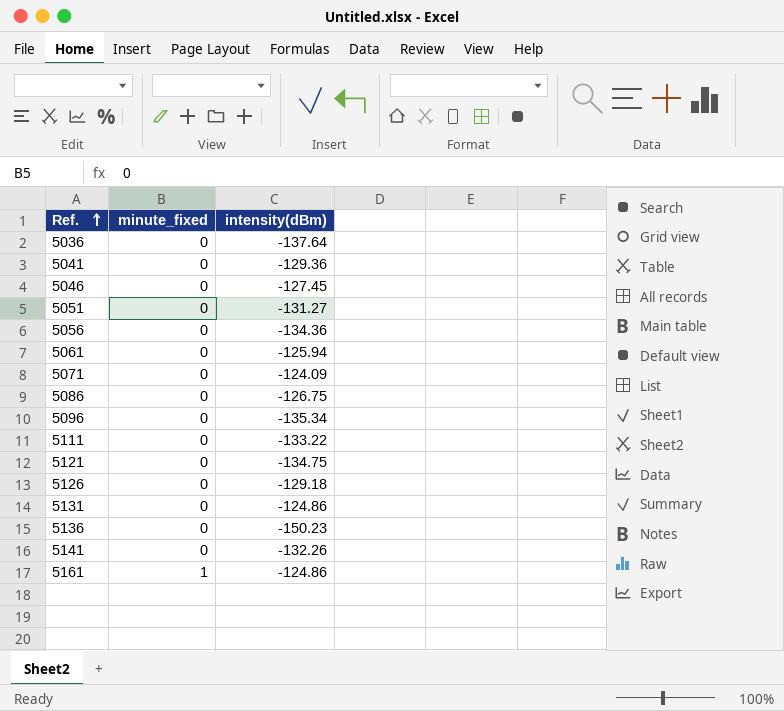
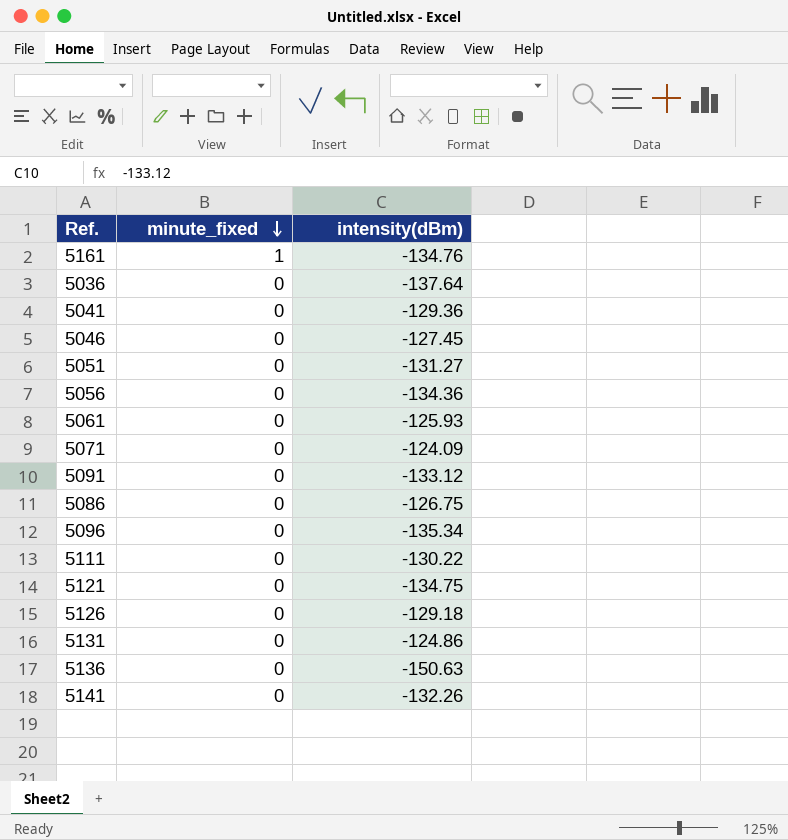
row order: Ref. ascending -> minute_fixed descending
5161 | intensity(dBm): -124.86 -> -134.76
5061 | intensity(dBm): -125.94 -> -125.93
row 5091: none -> 0 | -133.12
5111 | intensity(dBm): -133.22 -> -130.22
5136 | intensity(dBm): -150.23 -> -150.63

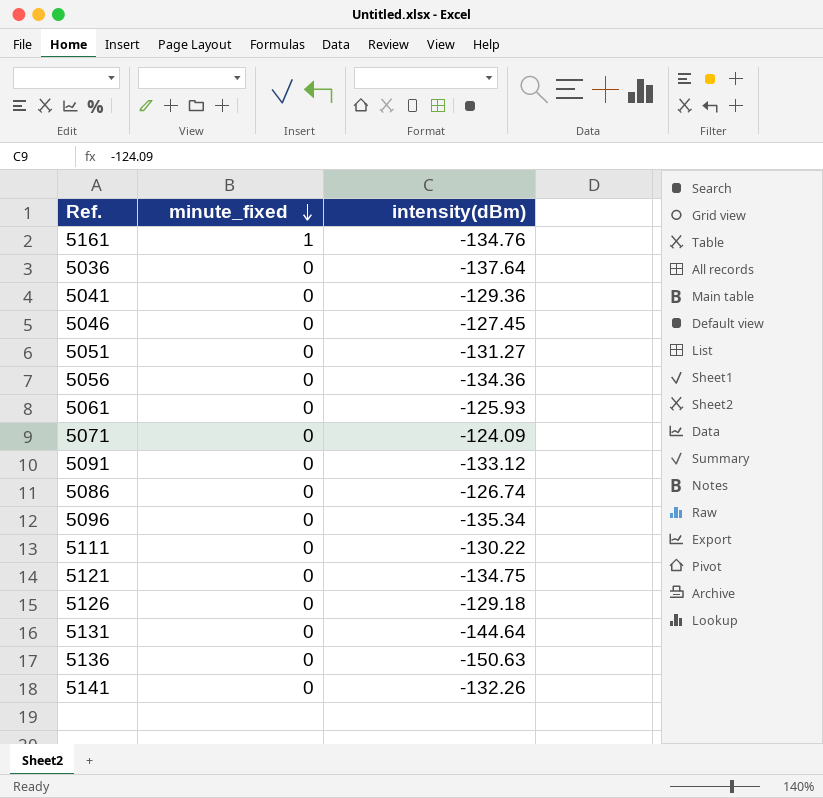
5086 | intensity(dBm): -126.75 -> -126.74
5131 | intensity(dBm): -124.86 -> -144.64

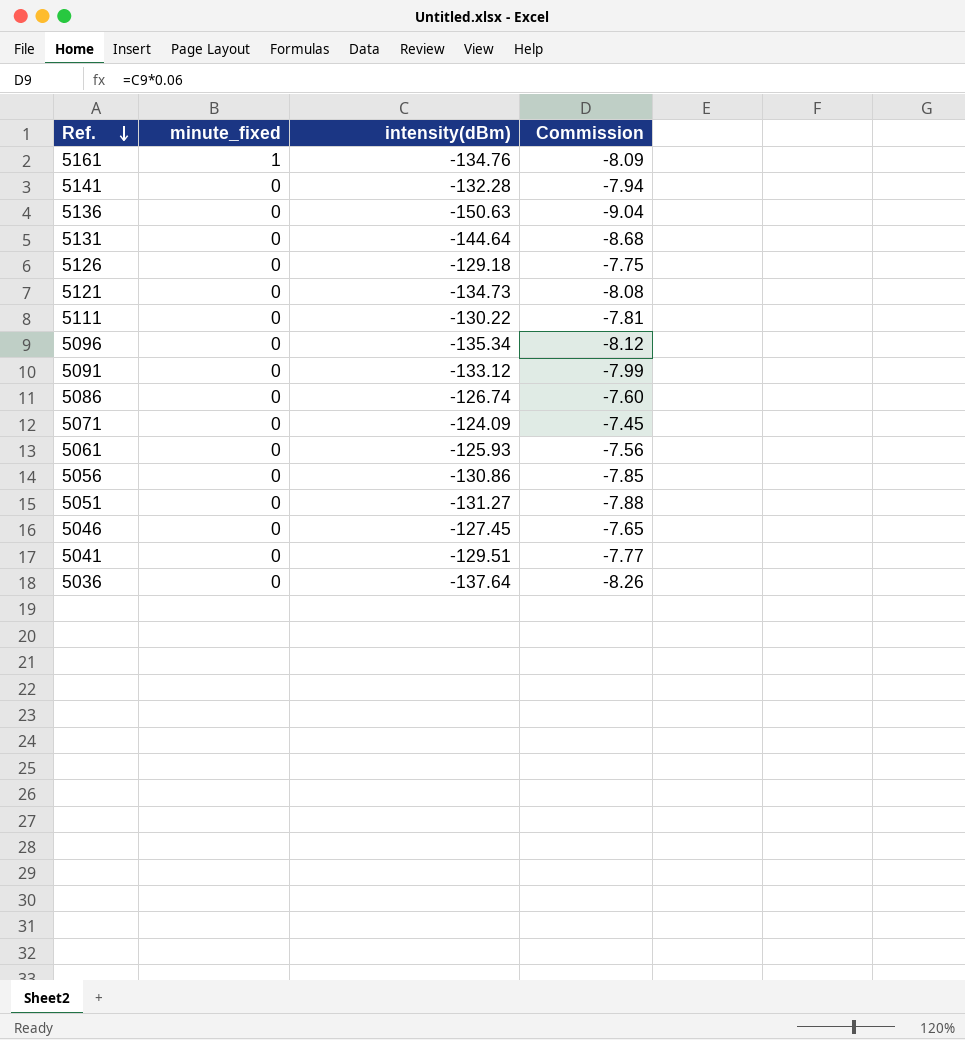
row order: minute_fixed descending -> Ref. descending
column Commission | formula: none -> [intensity(dBm)] * 0.06
5141 | intensity(dBm): -132.26 -> -132.28
5121 | intensity(dBm): -134.75 -> -134.73
5056 | intensity(dBm): -134.36 -> -130.86
5041 | intensity(dBm): -129.36 -> -129.51

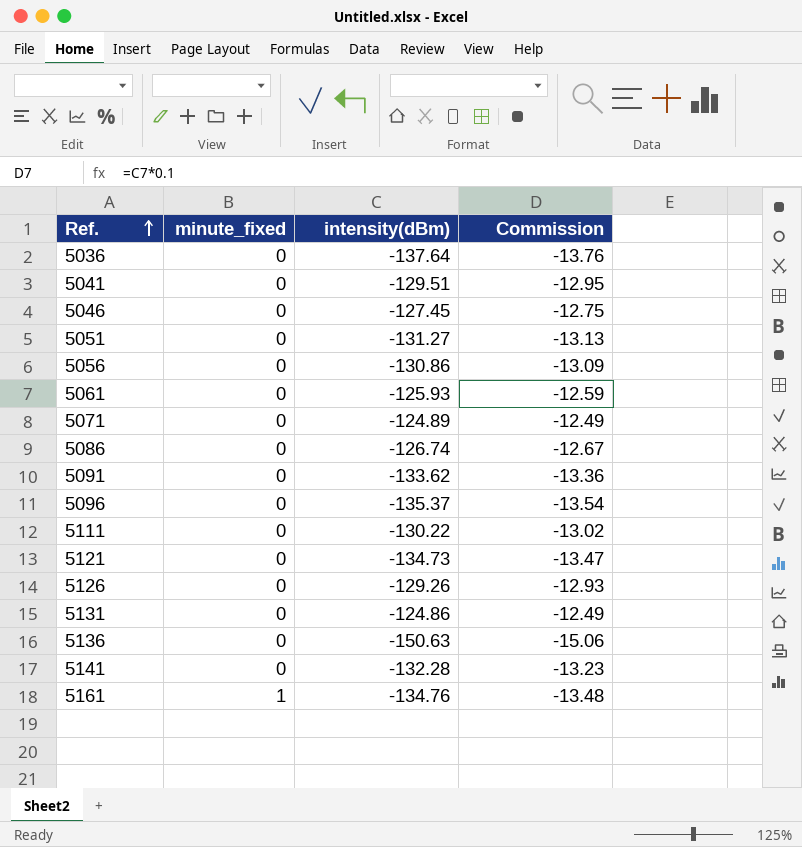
row order: Ref. descending -> Ref. ascending
column Commission | formula: [intensity(dBm)] * 0.06 -> [intensity(dBm)] * 0.1
5071 | intensity(dBm): -124.09 -> -124.89
5091 | intensity(dBm): -133.12 -> -133.62
5096 | intensity(dBm): -135.34 -> -135.37
5126 | intensity(dBm): -129.18 -> -129.26
5131 | intensity(dBm): -144.64 -> -124.86

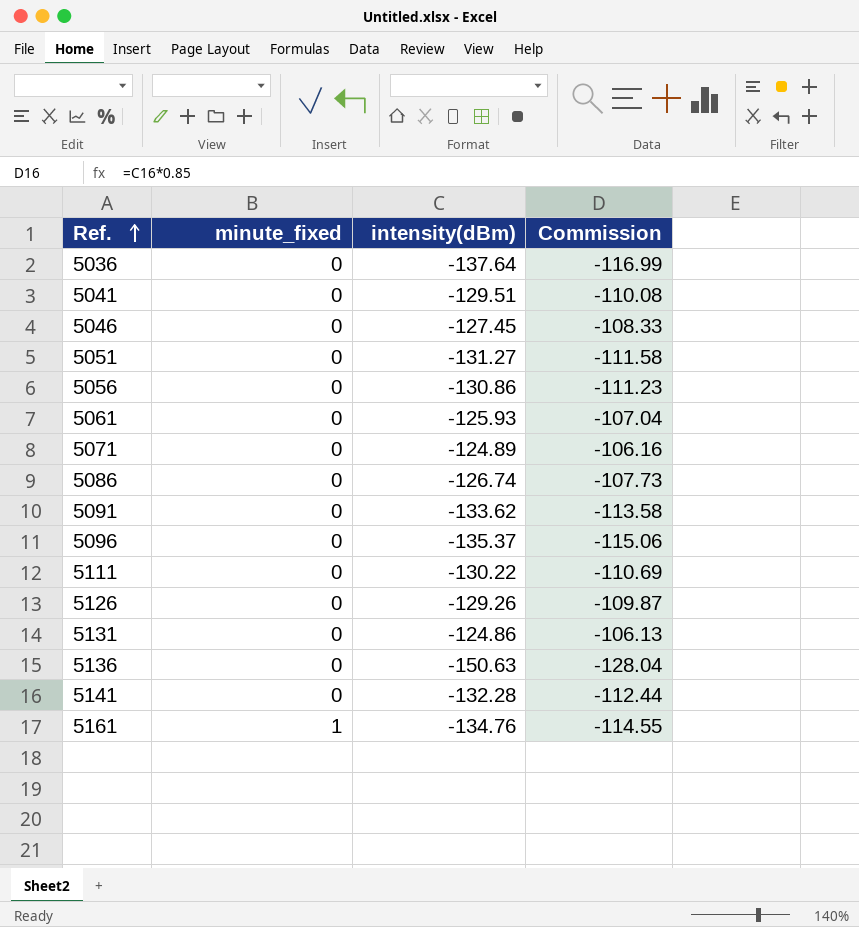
column Commission | formula: [intensity(dBm)] * 0.1 -> [intensity(dBm)] * 0.85
row 5121: 0 | -134.73 | -13.47 -> none

